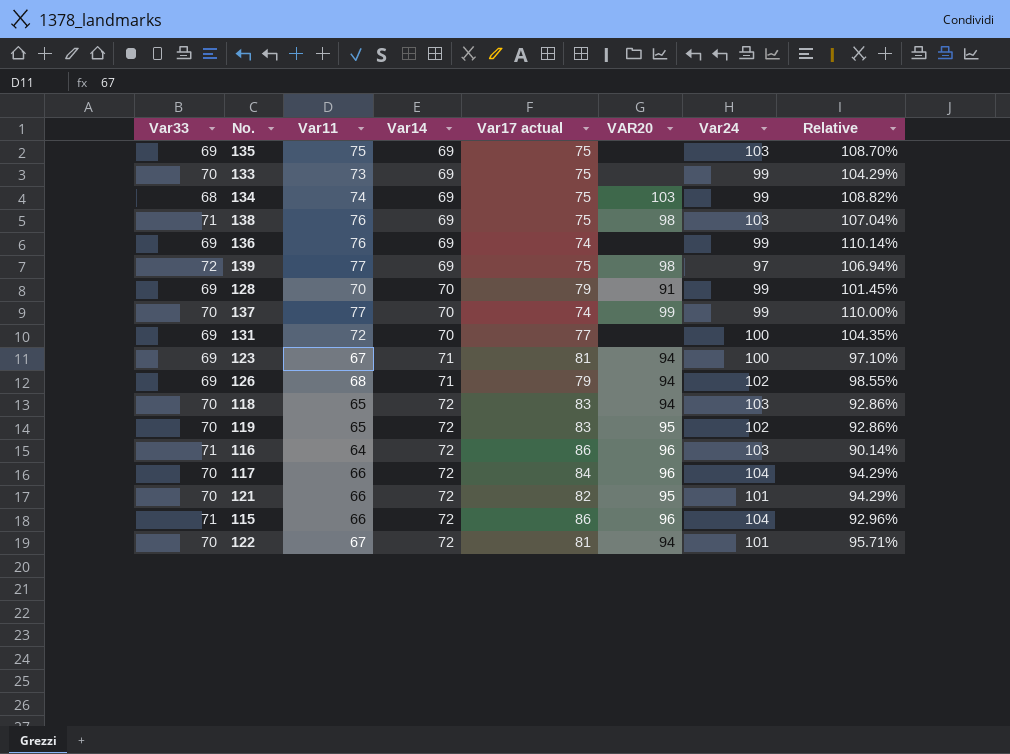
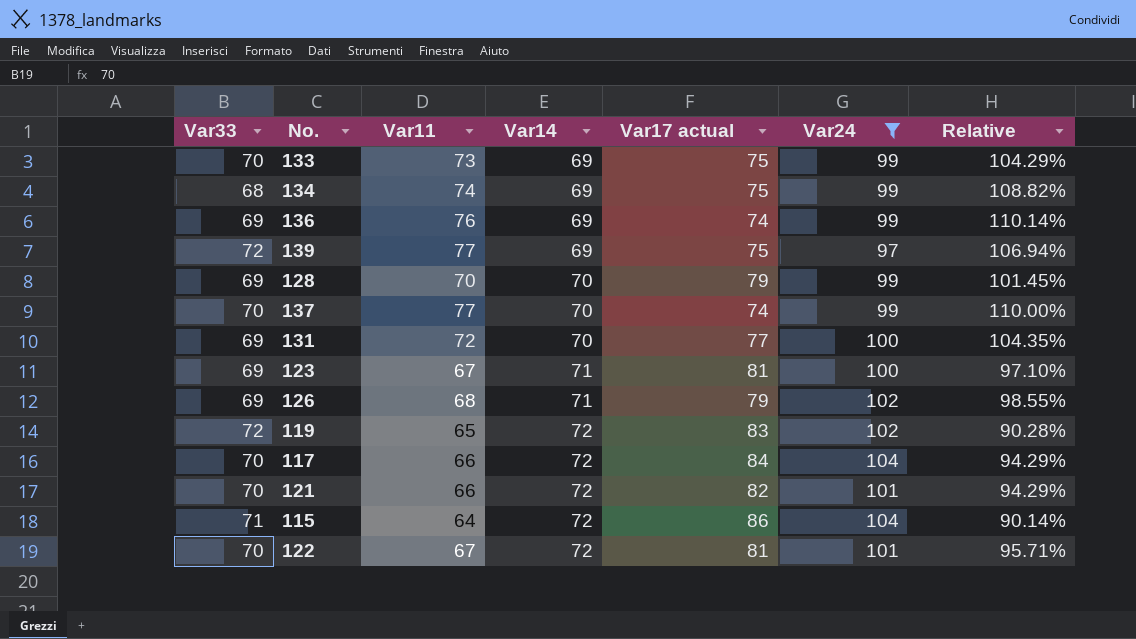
filter: none -> Var24 != 103
column VAR20 | position: 6 -> none
119 | Var33: 70 -> 72
119 | Relative: 92.86% -> 90.28%
115 | Var11: 66 -> 64
115 | Relative: 92.96% -> 90.14%

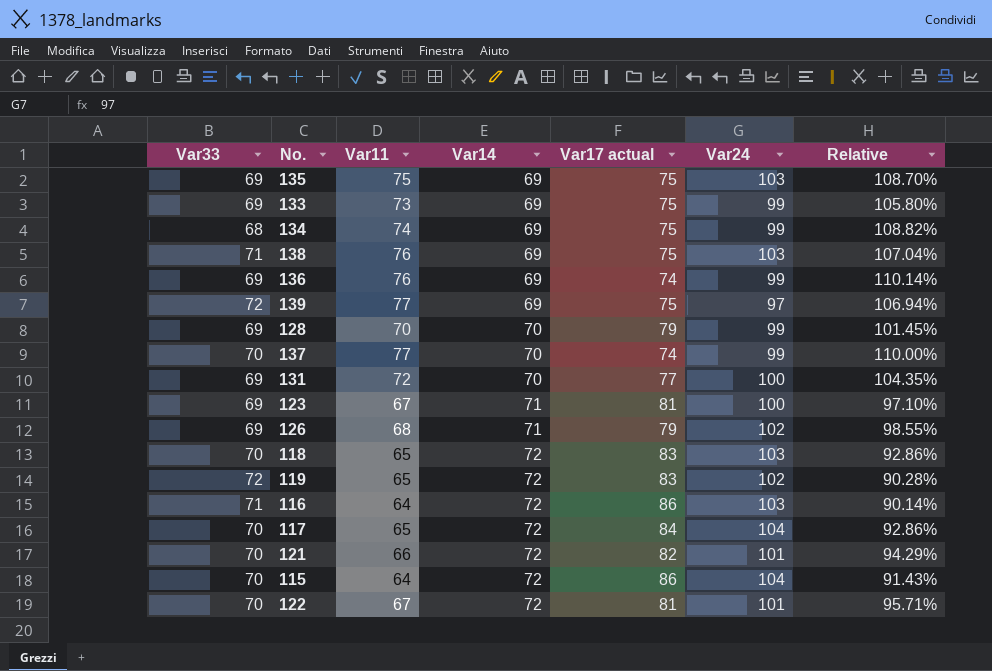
filter: Var24 != 103 -> none
133 | Var33: 70 -> 69
133 | Relative: 104.29% -> 105.80%
117 | Var11: 66 -> 65
117 | Relative: 94.29% -> 92.86%
115 | Var33: 71 -> 70
115 | Relative: 90.14% -> 91.43%

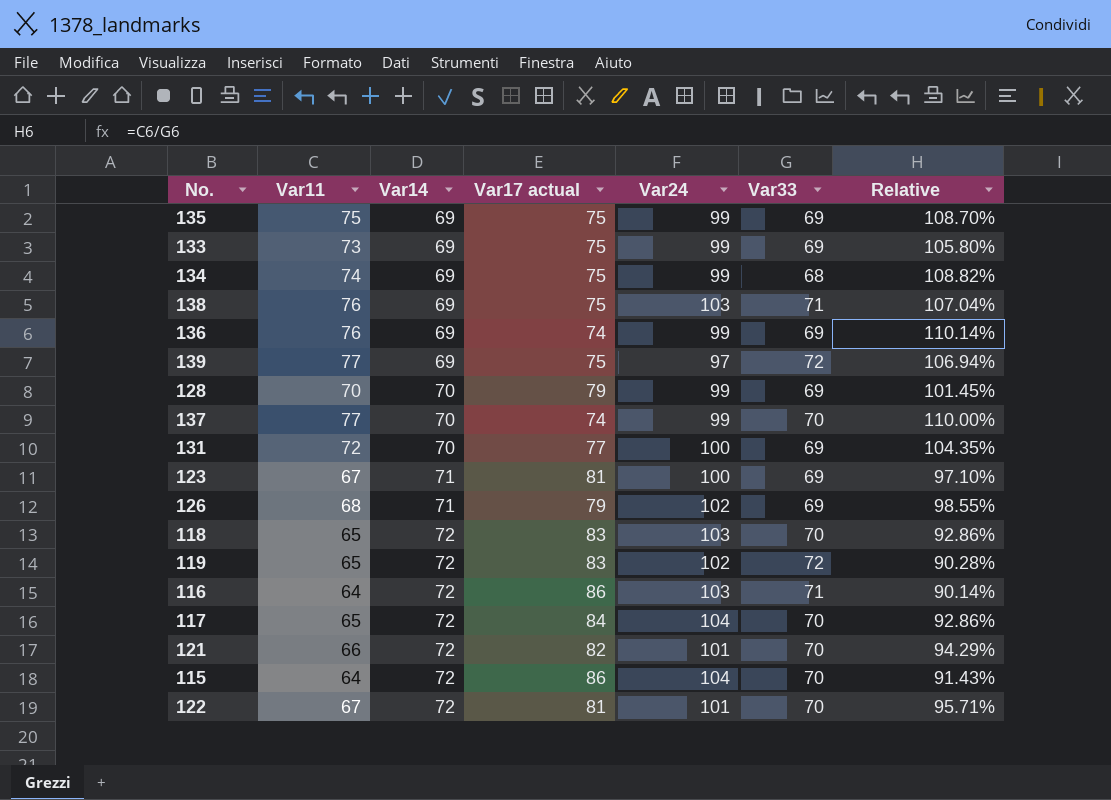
column Var33 | position: 1 -> 6
135 | Var24: 103 -> 99

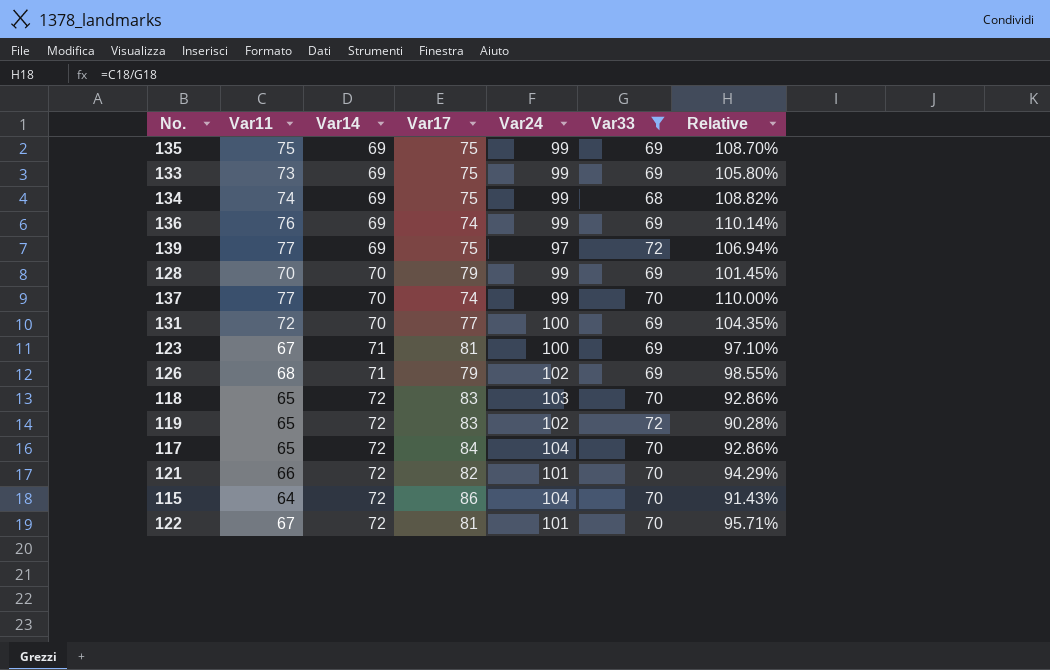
filter: none -> Var33 != 71
column name: Var17 actual -> Var17

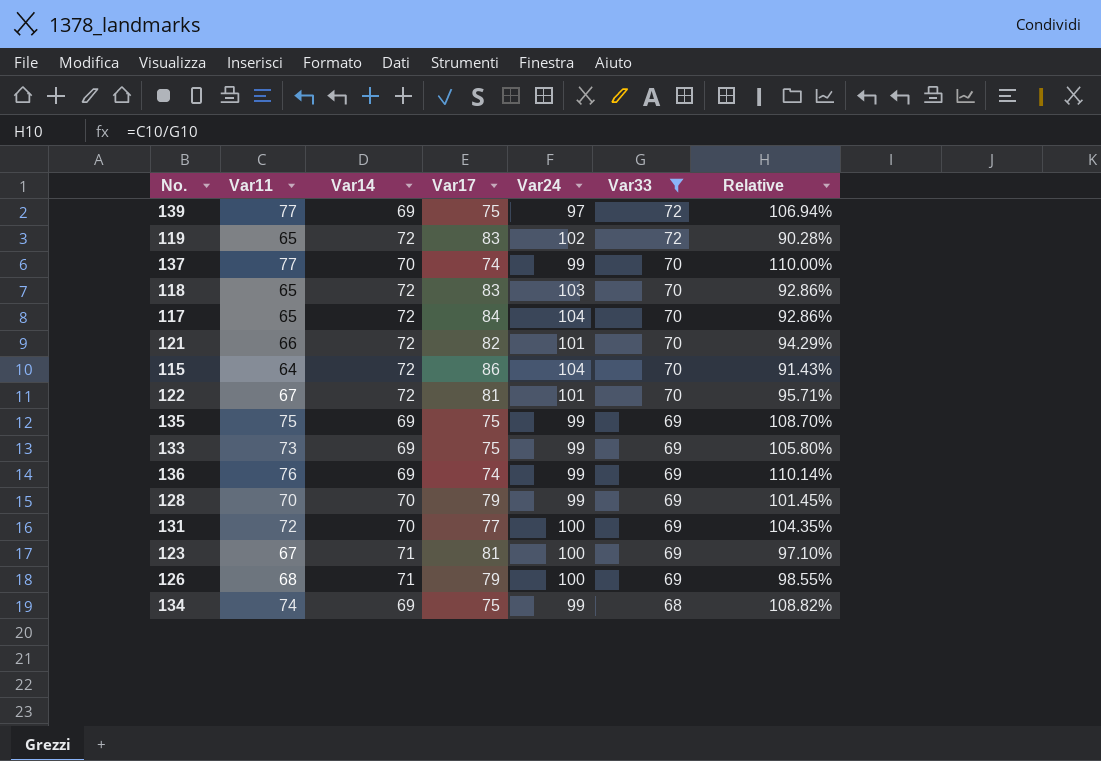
row order: Var14 ascending -> Var33 descending
126 | Var24: 102 -> 100

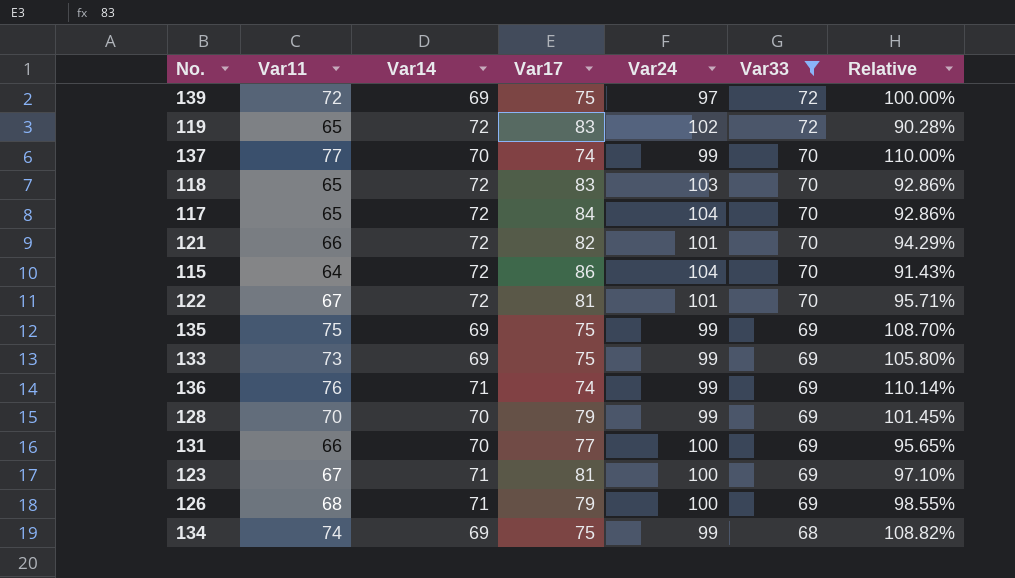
139 | Var11: 77 -> 72
139 | Relative: 106.94% -> 100.00%
136 | Var14: 69 -> 71
131 | Var11: 72 -> 66
131 | Relative: 104.35% -> 95.65%

